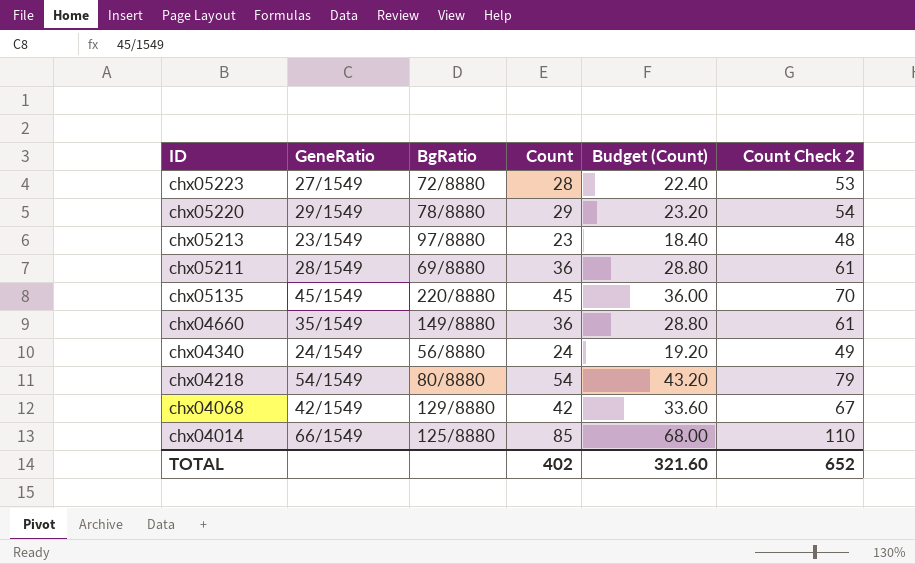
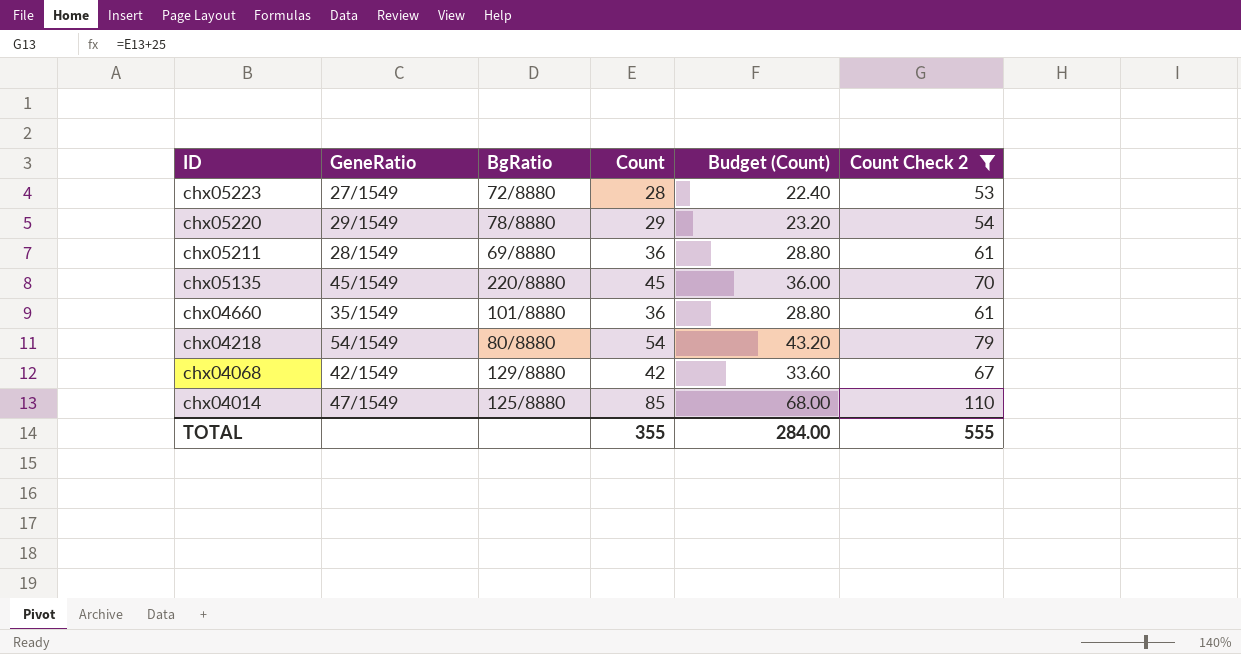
filter: none -> Count Check 2 >= 53
chx04660 | BgRatio: 149/8880 -> 101/8880
chx04014 | GeneRatio: 66/1549 -> 47/1549
TOTAL | Count: 402 -> 355
TOTAL | Budget (Count): 321.60 -> 284.00
TOTAL | Count Check 2: 652 -> 555

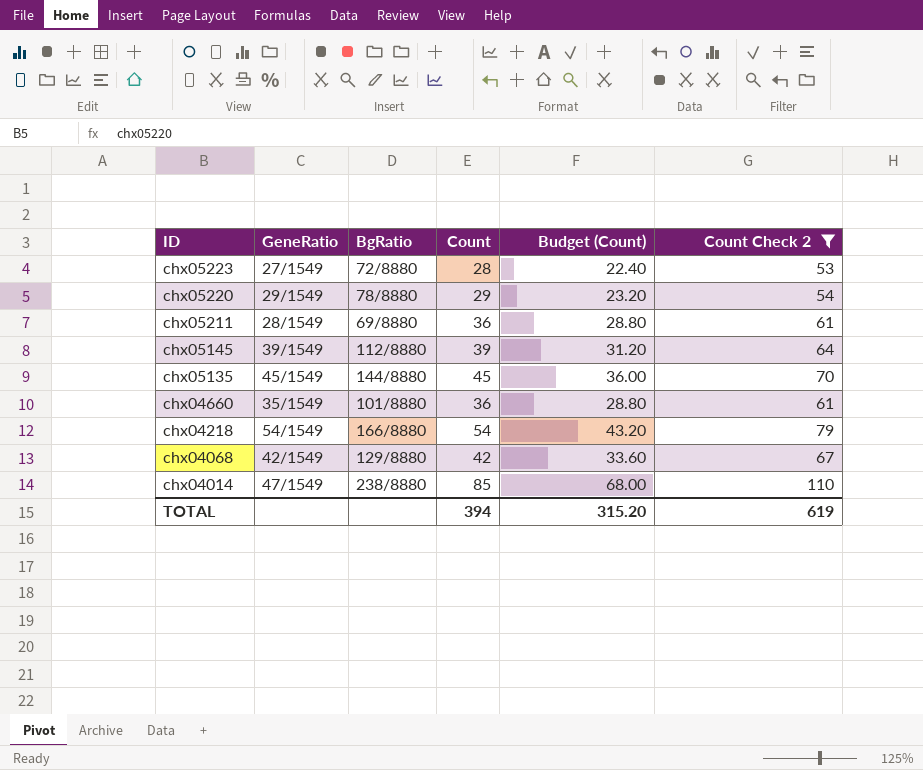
row chx05145: none -> 39/1549 | 112/8880 | 39 | 31.20 | 64
chx05135 | BgRatio: 220/8880 -> 144/8880
chx04218 | BgRatio: 80/8880 -> 166/8880
chx04014 | BgRatio: 125/8880 -> 238/8880
TOTAL | Count: 355 -> 394
TOTAL | Budget (Count): 284.00 -> 315.20
TOTAL | Count Check 2: 555 -> 619

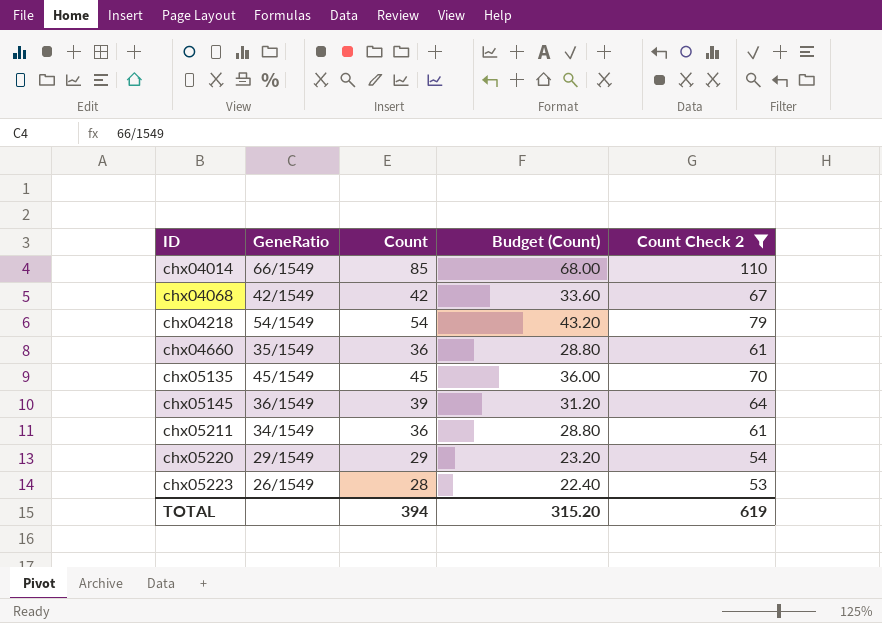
row order: ID descending -> ID ascending
column BgRatio | position: 3 -> none
chx04014 | GeneRatio: 47/1549 -> 66/1549
chx05145 | GeneRatio: 39/1549 -> 36/1549
chx05211 | GeneRatio: 28/1549 -> 34/1549
chx05223 | GeneRatio: 27/1549 -> 26/1549

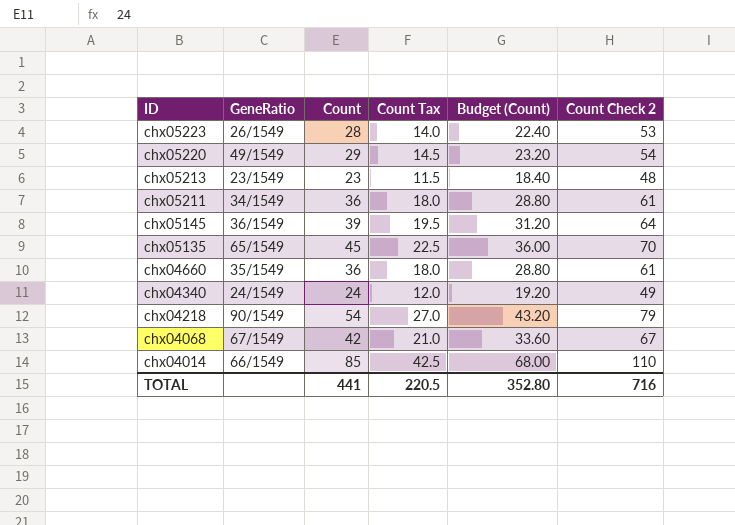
filter: Count Check 2 >= 53 -> none
row order: ID ascending -> ID descending
column Count Tax | formula: none -> [Count] * 0.5
chx05220 | GeneRatio: 29/1549 -> 49/1549
chx05135 | GeneRatio: 45/1549 -> 65/1549
chx04218 | GeneRatio: 54/1549 -> 90/1549
chx04068 | GeneRatio: 42/1549 -> 67/1549
TOTAL | Count: 394 -> 441
TOTAL | Budget (Count): 315.20 -> 352.80
TOTAL | Count Check 2: 619 -> 716

